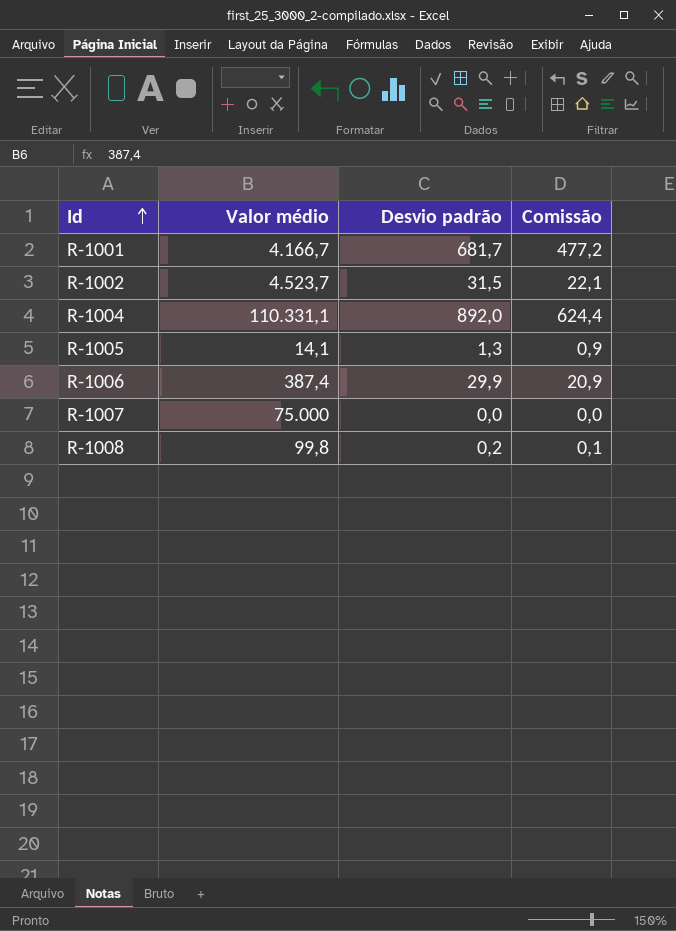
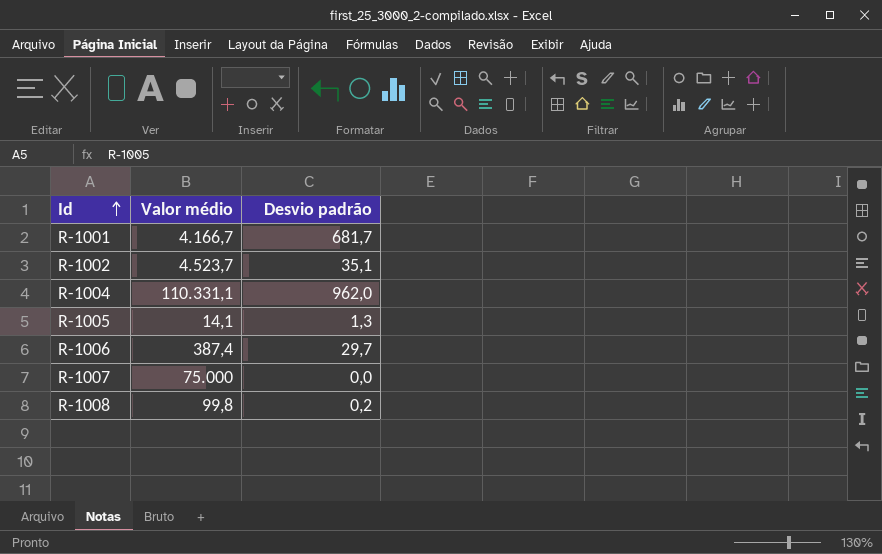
column Comissão | formula: [Desvio padrão] * 0,7 -> none
R-1002 | Desvio padrão: 31,5 -> 35,1
R-1004 | Desvio padrão: 892,0 -> 962,0
R-1006 | Desvio padrão: 29,9 -> 29,7

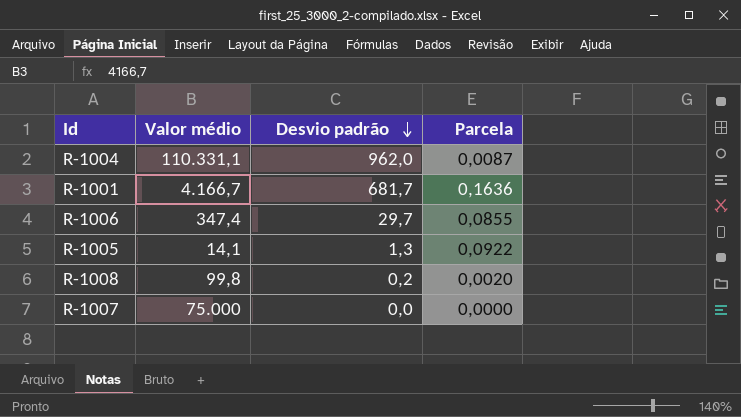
row order: Id ascending -> Desvio padrão descending
column Parcela | formula: none -> [Desvio padrão] / [Valor médio]
row R-1002: 4.523,7 | 35,1 -> none
R-1006 | Valor médio: 387,4 -> 347,4

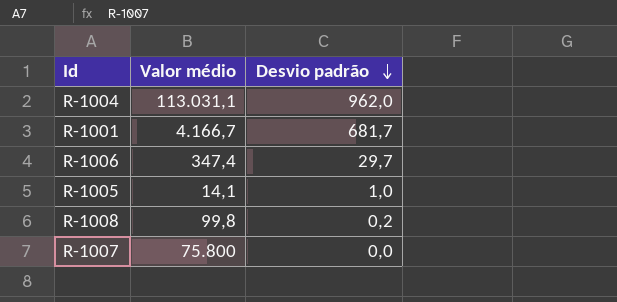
column Parcela | formula: [Desvio padrão] / [Valor médio] -> none
R-1004 | Valor médio: 110.331,1 -> 113.031,1
R-1005 | Desvio padrão: 1,3 -> 1,0
R-1007 | Valor médio: 75.000 -> 75.800

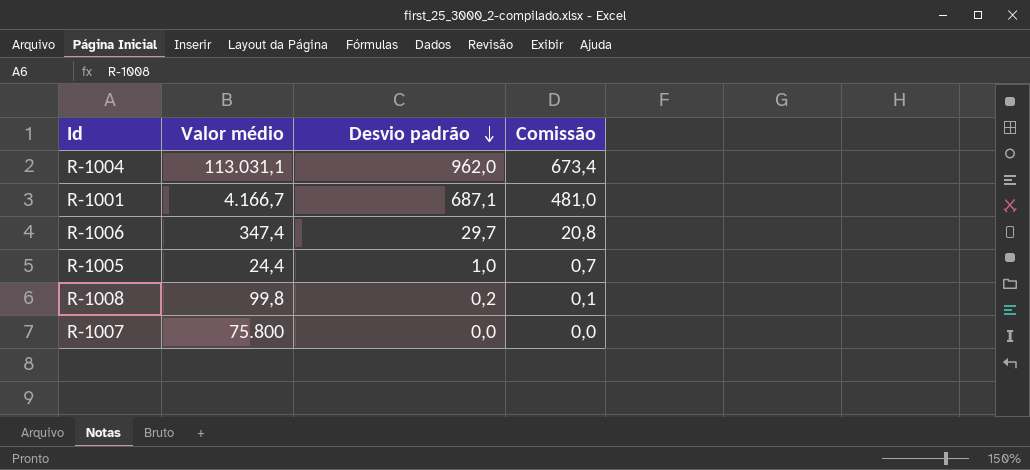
column Comissão | formula: none -> [Desvio padrão] * 0,7
R-1001 | Desvio padrão: 681,7 -> 687,1
R-1005 | Valor médio: 14,1 -> 24,4

